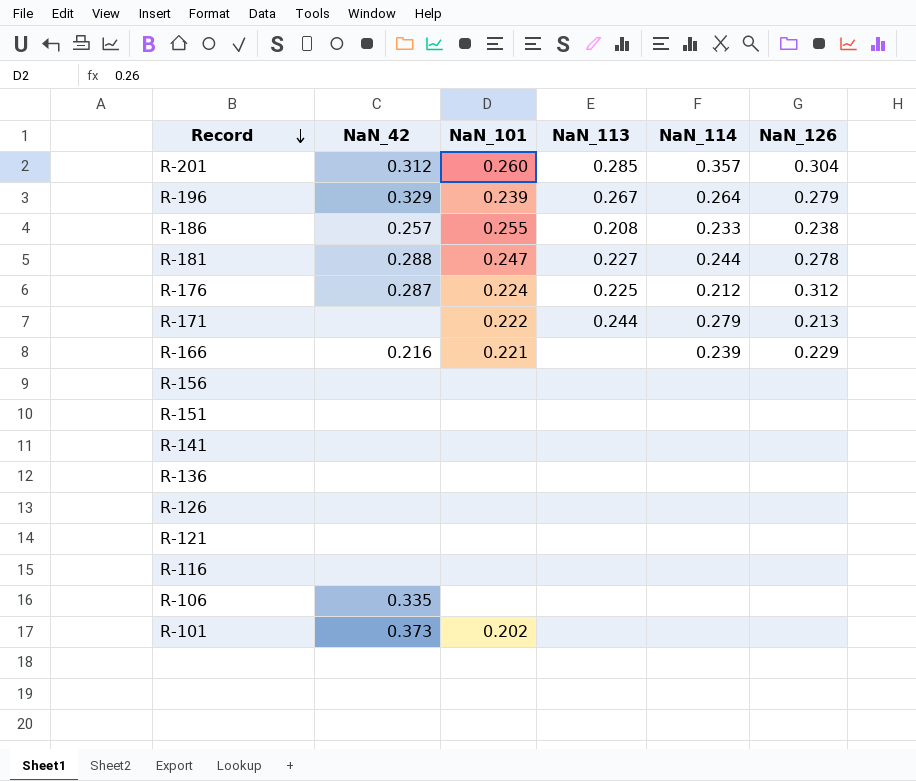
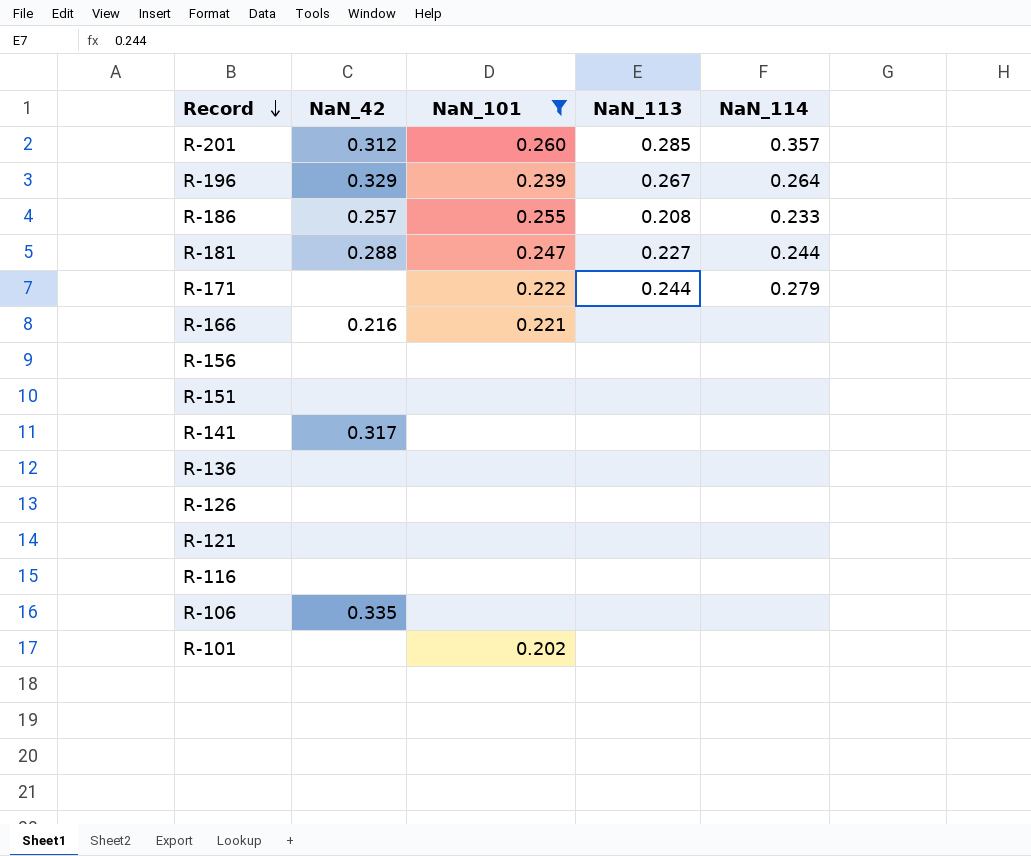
filter: none -> NaN_101 != 0.224
column NaN_126 | position: 6 -> none
R-166 | NaN_114: 0.239 -> none
R-141 | NaN_42: none -> 0.317
R-101 | NaN_42: 0.373 -> none

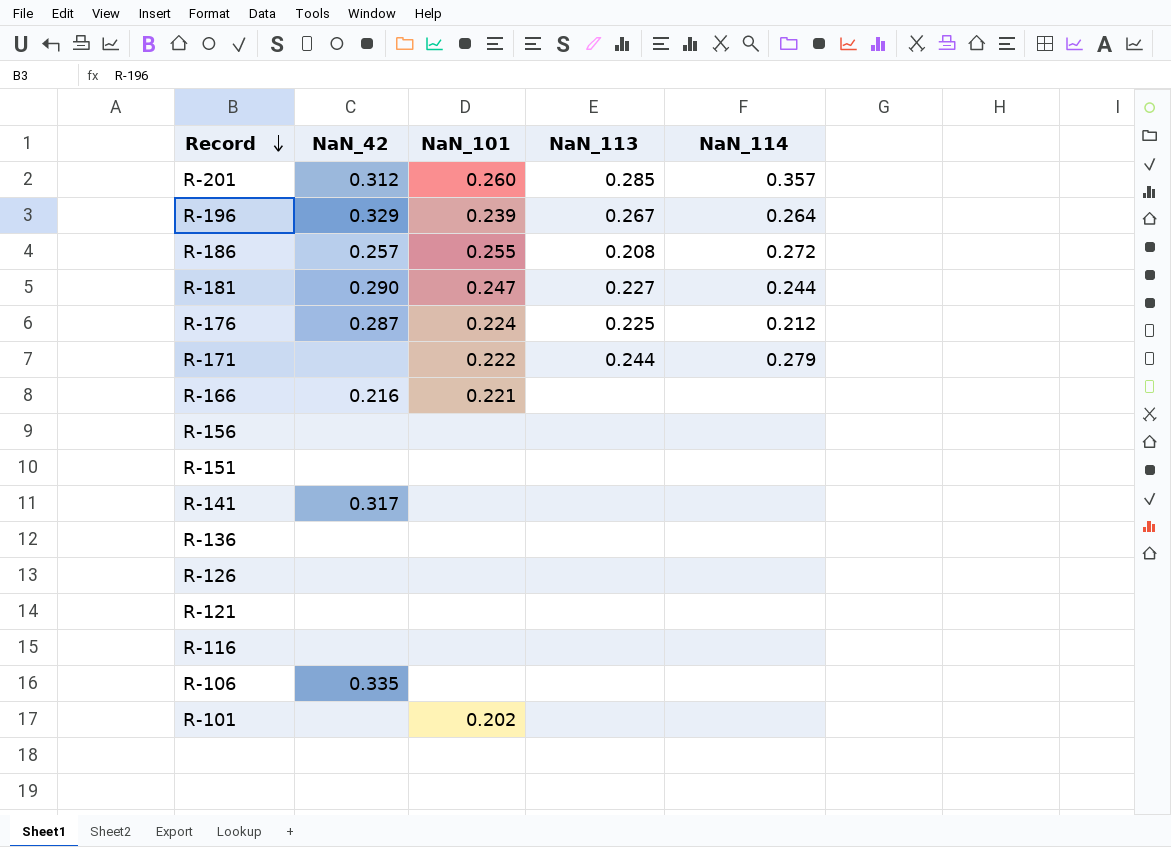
filter: NaN_101 != 0.224 -> none
R-186 | NaN_114: 0.233 -> 0.272
R-181 | NaN_42: 0.288 -> 0.290

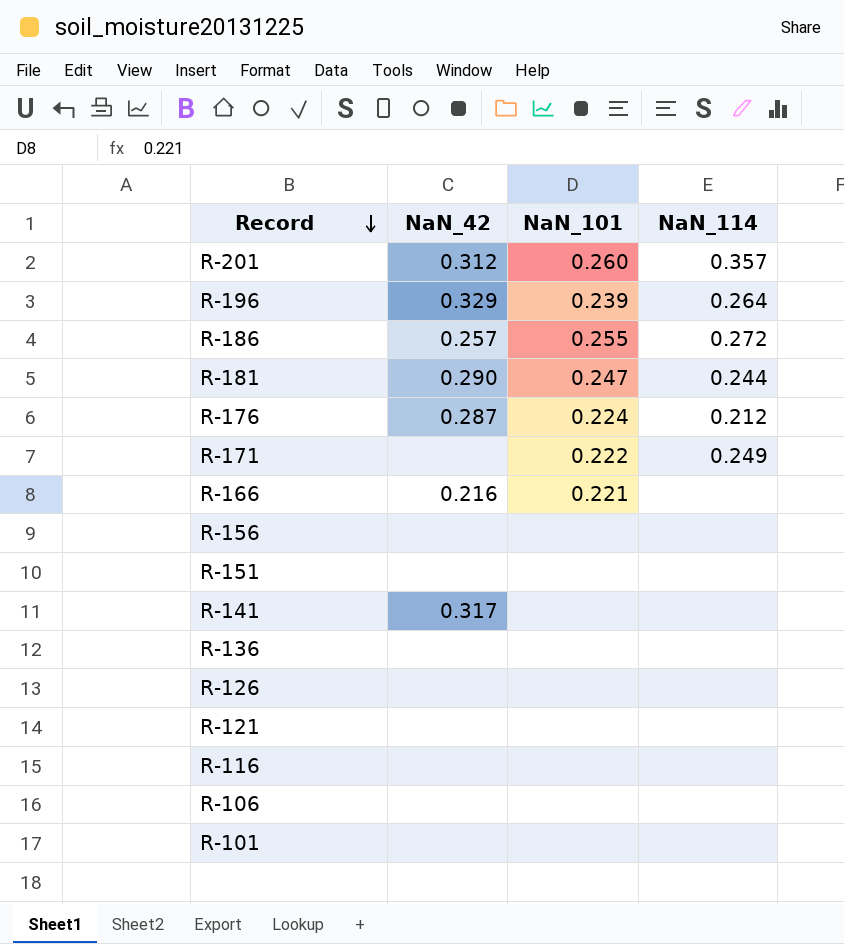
column NaN_113 | position: 4 -> none
R-171 | NaN_114: 0.279 -> 0.249
R-106 | NaN_42: 0.335 -> none
R-101 | NaN_101: 0.202 -> none

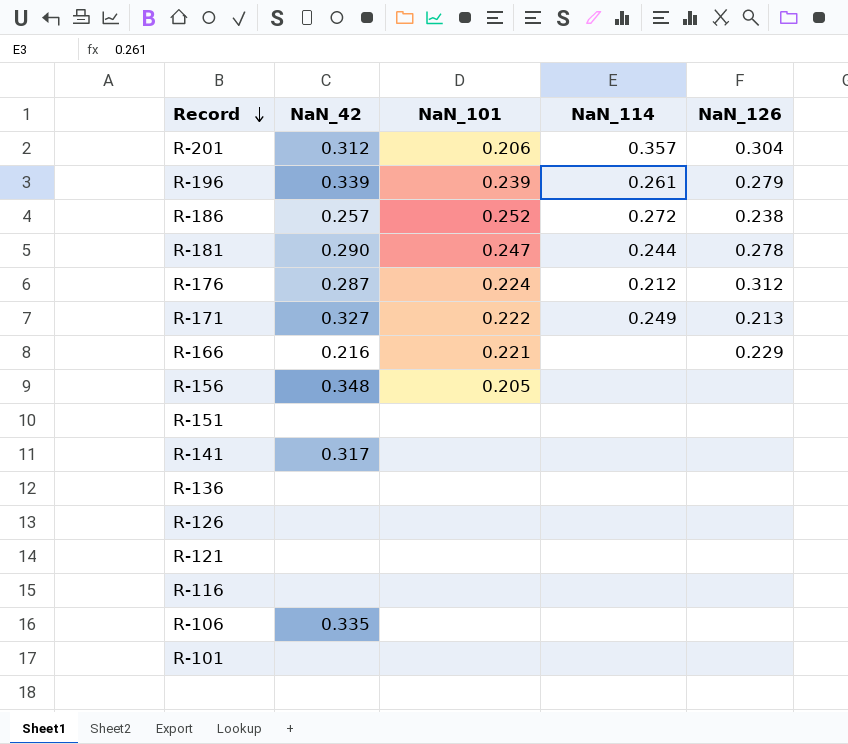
column NaN_126 | position: none -> 5
R-201 | NaN_101: 0.260 -> 0.206
R-196 | NaN_42: 0.329 -> 0.339
R-196 | NaN_114: 0.264 -> 0.261
R-186 | NaN_101: 0.255 -> 0.252
R-171 | NaN_42: none -> 0.327
R-156 | NaN_42: none -> 0.348
R-156 | NaN_101: none -> 0.205
R-106 | NaN_42: none -> 0.335

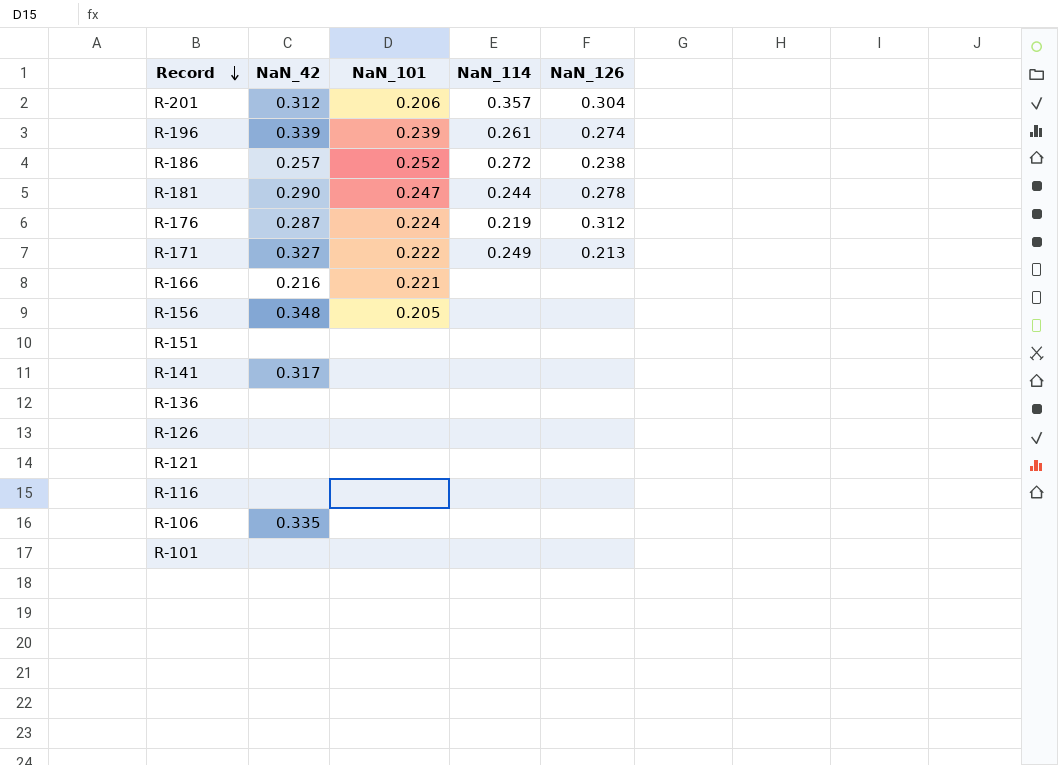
R-196 | NaN_126: 0.279 -> 0.274
R-176 | NaN_114: 0.212 -> 0.219
R-166 | NaN_126: 0.229 -> none

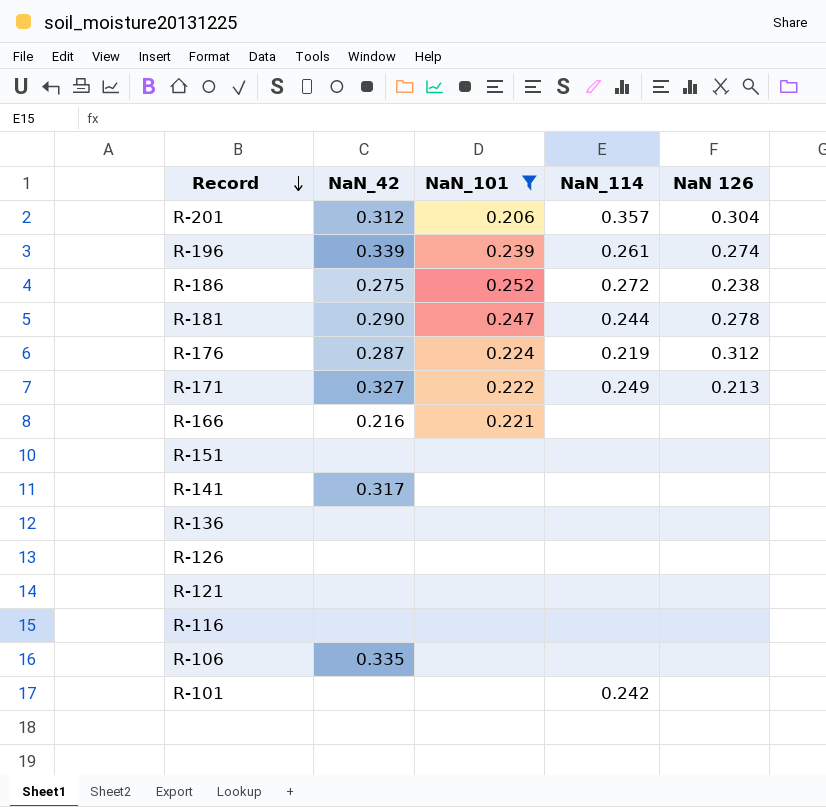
filter: none -> NaN_101 != 0.205
column name: NaN_126 -> NaN 126
R-186 | NaN_42: 0.257 -> 0.275
R-101 | NaN_114: none -> 0.242

